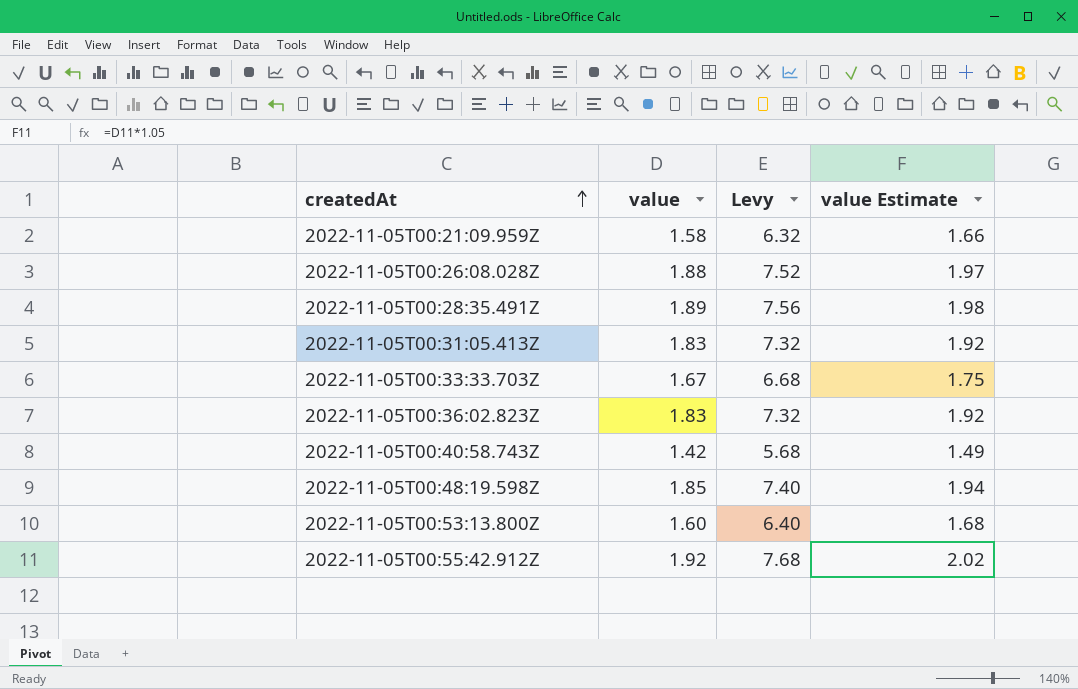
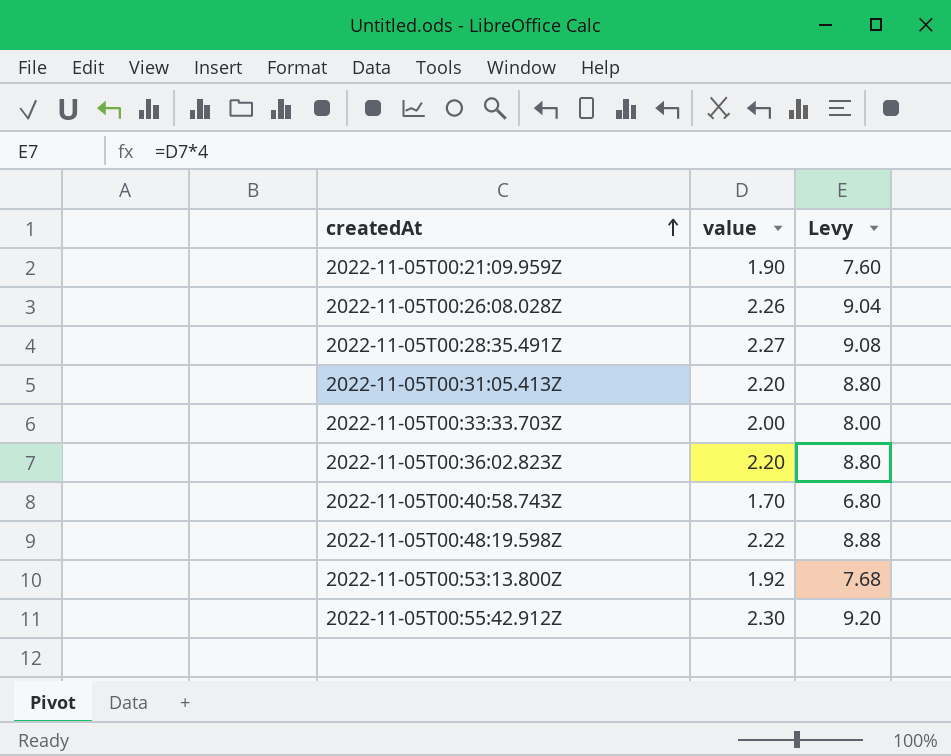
column value Estimate | formula: [value] * 1.05 -> none
2022-11-05T00:21:09.959Z | value: 1.58 -> 1.90
2022-11-05T00:21:09.959Z | Levy: 6.32 -> 7.60
2022-11-05T00:26:08.028Z | value: 1.88 -> 2.26
2022-11-05T00:26:08.028Z | Levy: 7.52 -> 9.04
2022-11-05T00:28:35.491Z | value: 1.89 -> 2.27
2022-11-05T00:28:35.491Z | Levy: 7.56 -> 9.08
2022-11-05T00:31:05.413Z | value: 1.83 -> 2.20
2022-11-05T00:31:05.413Z | Levy: 7.32 -> 8.80
2022-11-05T00:33:33.703Z | value: 1.67 -> 2.00
2022-11-05T00:33:33.703Z | Levy: 6.68 -> 8.00
2022-11-05T00:36:02.823Z | value: 1.83 -> 2.20
2022-11-05T00:36:02.823Z | Levy: 7.32 -> 8.80
2022-11-05T00:40:58.743Z | value: 1.42 -> 1.70
2022-11-05T00:40:58.743Z | Levy: 5.68 -> 6.80
2022-11-05T00:48:19.598Z | value: 1.85 -> 2.22
2022-11-05T00:48:19.598Z | Levy: 7.40 -> 8.88
2022-11-05T00:53:13.800Z | value: 1.60 -> 1.92
2022-11-05T00:53:13.800Z | Levy: 6.40 -> 7.68
2022-11-05T00:55:42.912Z | value: 1.92 -> 2.30
2022-11-05T00:55:42.912Z | Levy: 7.68 -> 9.20

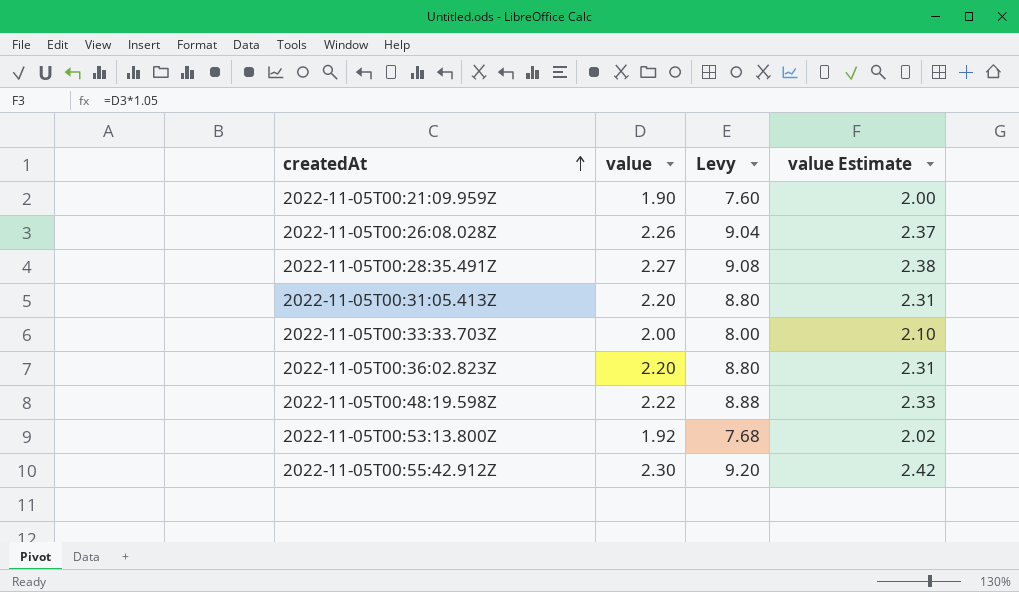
column value Estimate | formula: none -> [value] * 1.05
row 2022-11-05T00:40:58.743Z: 1.70 | 6.80 -> none

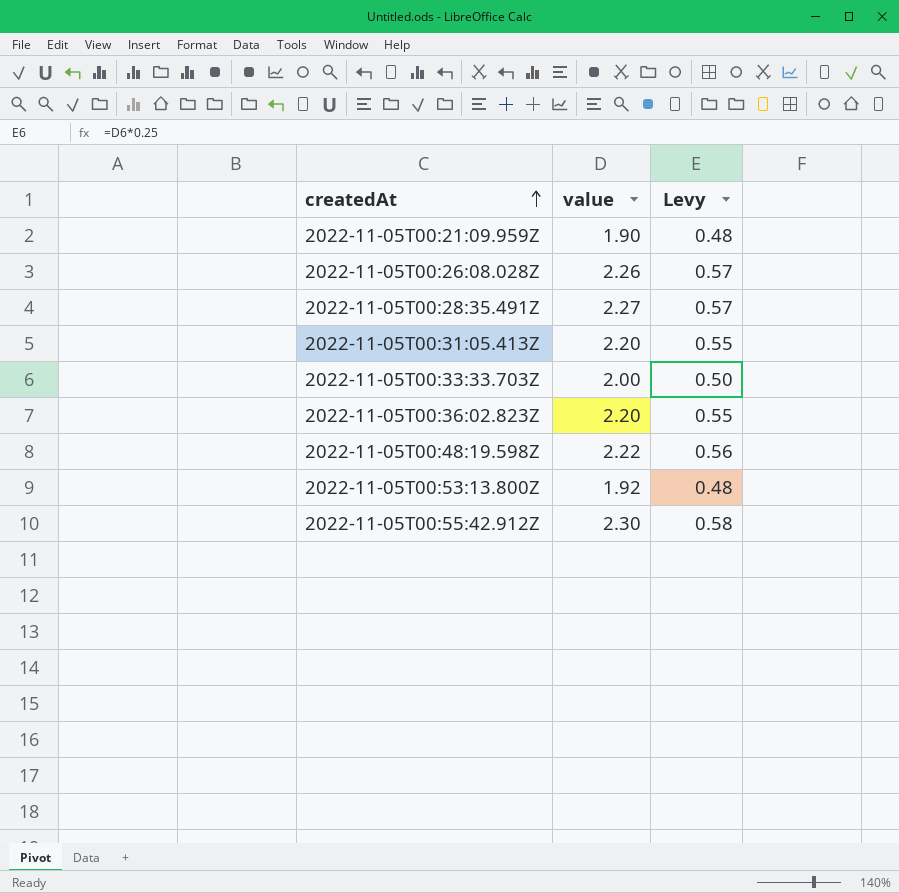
column value Estimate | formula: [value] * 1.05 -> none
column Levy | formula: [value] * 4 -> [value] * 0.25

